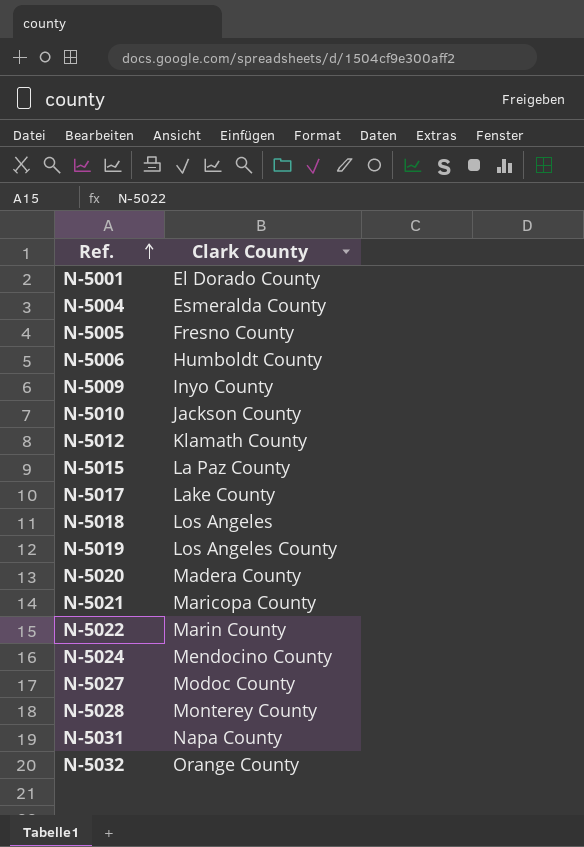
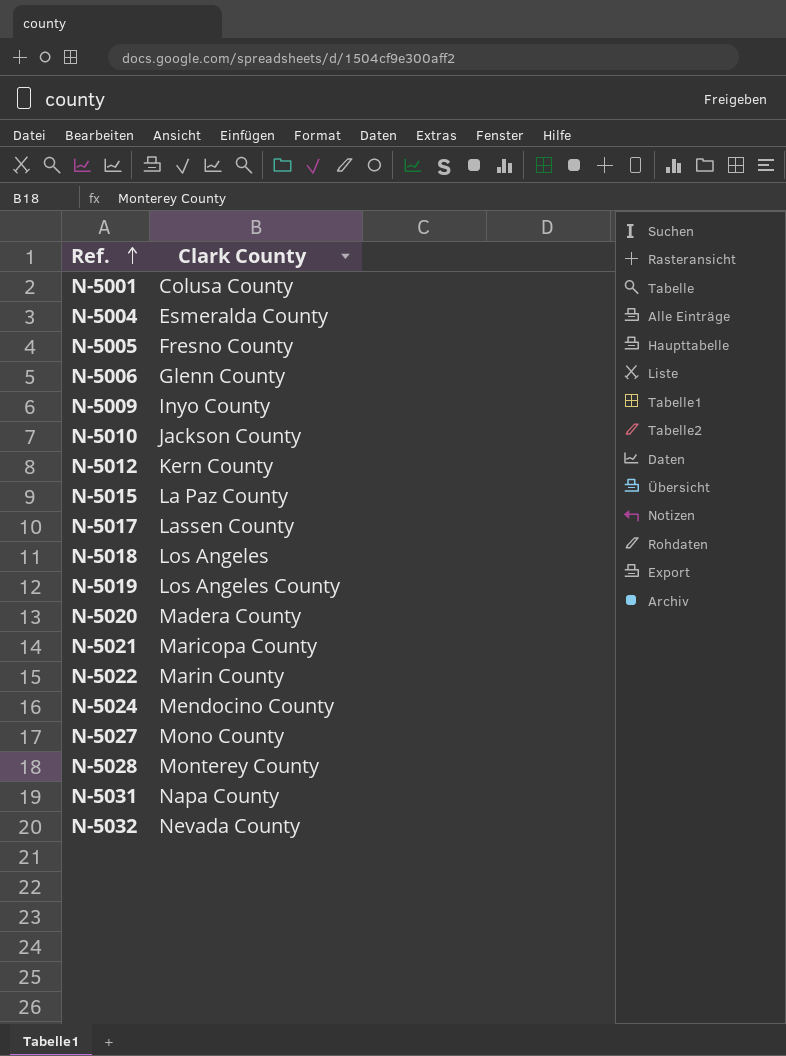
N-5001 | Clark County: El Dorado County -> Colusa County
N-5006 | Clark County: Humboldt County -> Glenn County
N-5012 | Clark County: Klamath County -> Kern County
N-5017 | Clark County: Lake County -> Lassen County
N-5027 | Clark County: Modoc County -> Mono County
N-5032 | Clark County: Orange County -> Nevada County

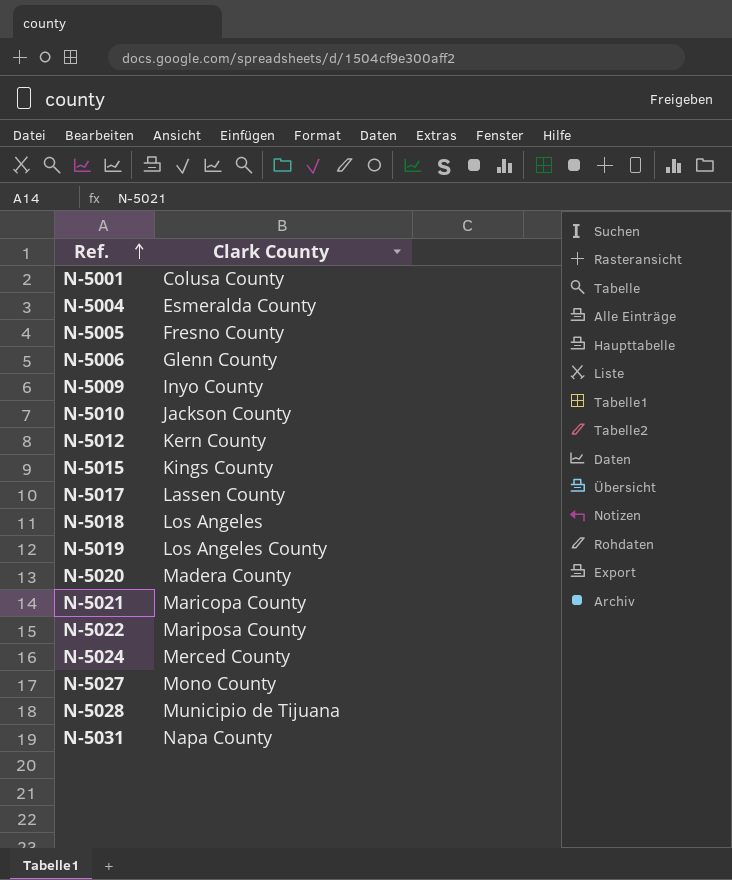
row N-5032: Nevada County -> none
N-5015 | Clark County: La Paz County -> Kings County
N-5022 | Clark County: Marin County -> Mariposa County
N-5024 | Clark County: Mendocino County -> Merced County
N-5028 | Clark County: Monterey County -> Municipio de Tijuana

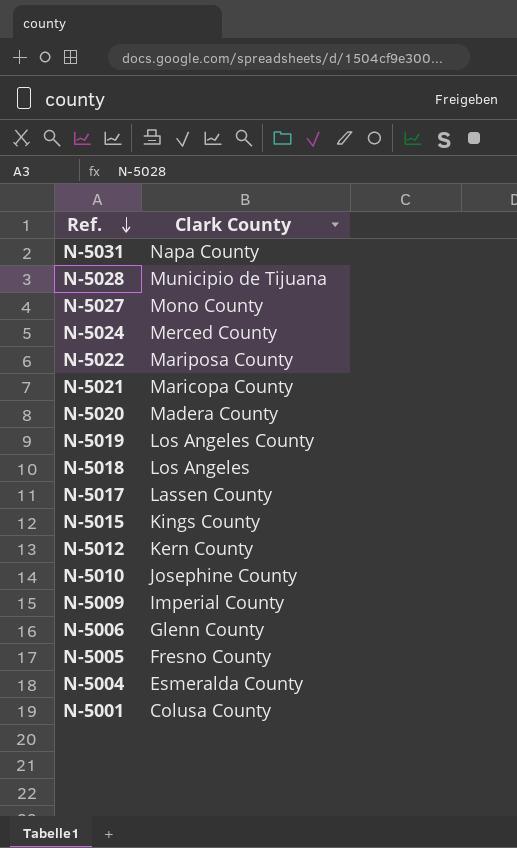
row order: Ref. ascending -> Ref. descending
N-5010 | Clark County: Jackson County -> Josephine County
N-5009 | Clark County: Inyo County -> Imperial County

